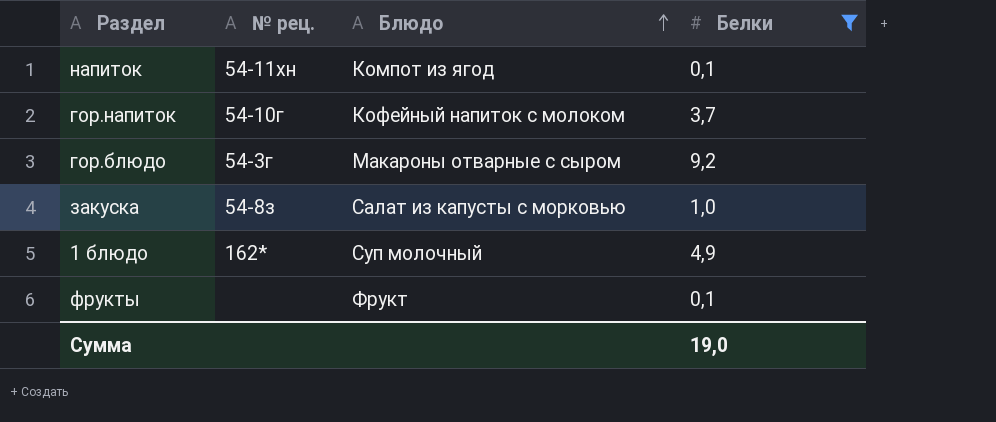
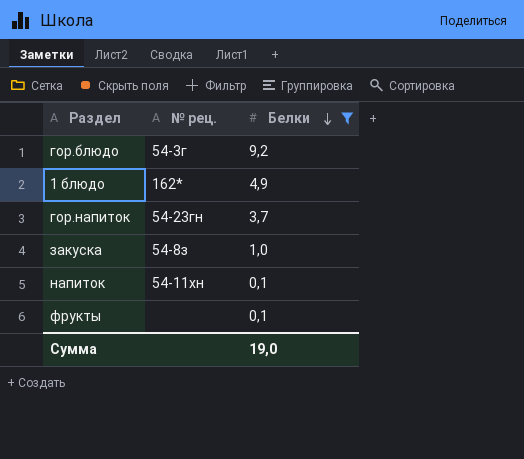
row order: Блюдо ascending -> Белки descending
column Блюдо | position: 3 -> none
гор.напиток | № рец.: 54-10г -> 54-23гн

